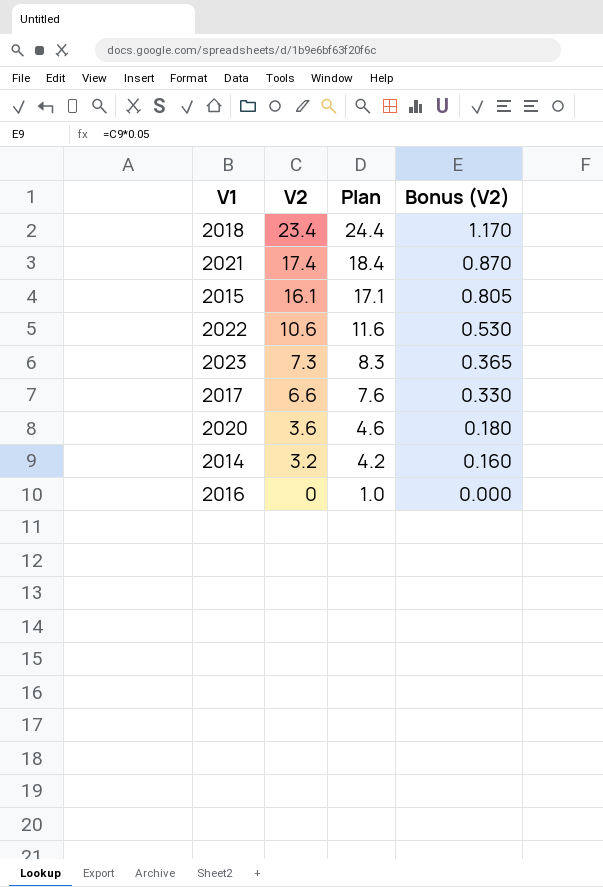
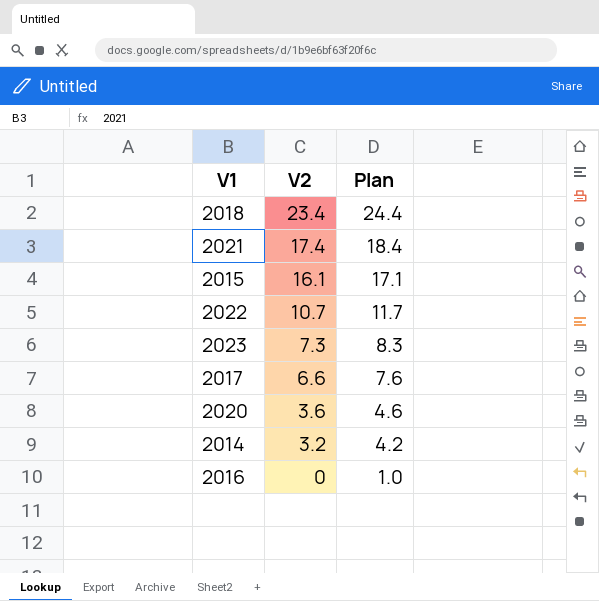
column Bonus (V2) | formula: [V2] * 0.05 -> none
2022 | V2: 10.6 -> 10.7
2022 | Plan: 11.6 -> 11.7

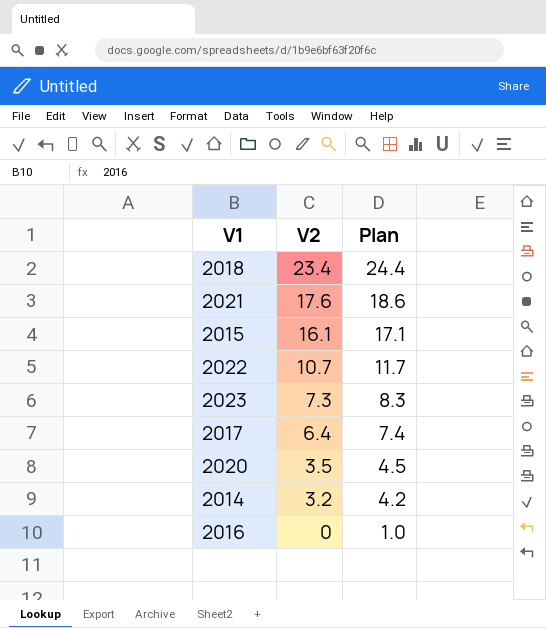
2021 | V2: 17.4 -> 17.6
2021 | Plan: 18.4 -> 18.6
2017 | V2: 6.6 -> 6.4
2017 | Plan: 7.6 -> 7.4
2020 | V2: 3.6 -> 3.5
2020 | Plan: 4.6 -> 4.5

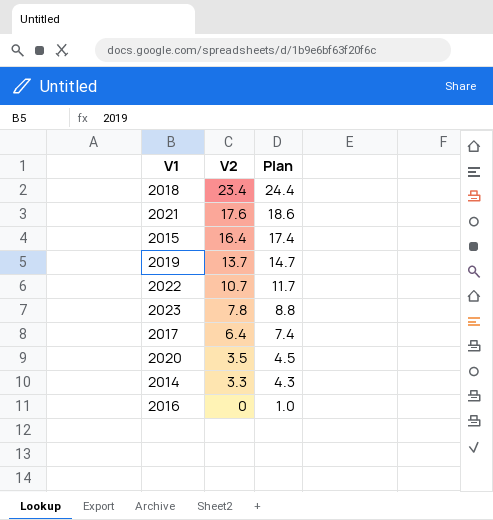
2015 | V2: 16.1 -> 16.4
2015 | Plan: 17.1 -> 17.4
row 2019: none -> 13.7 | 14.7
2023 | V2: 7.3 -> 7.8
2023 | Plan: 8.3 -> 8.8
2014 | V2: 3.2 -> 3.3
2014 | Plan: 4.2 -> 4.3

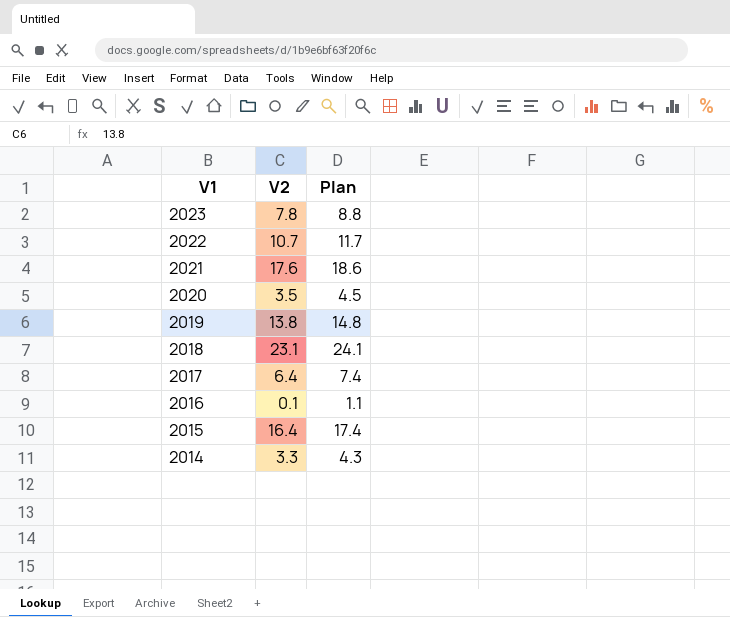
row order: V2 descending -> V1 descending
2019 | V2: 13.7 -> 13.8
2019 | Plan: 14.7 -> 14.8
2018 | V2: 23.4 -> 23.1
2018 | Plan: 24.4 -> 24.1
2016 | V2: 0 -> 0.1
2016 | Plan: 1.0 -> 1.1

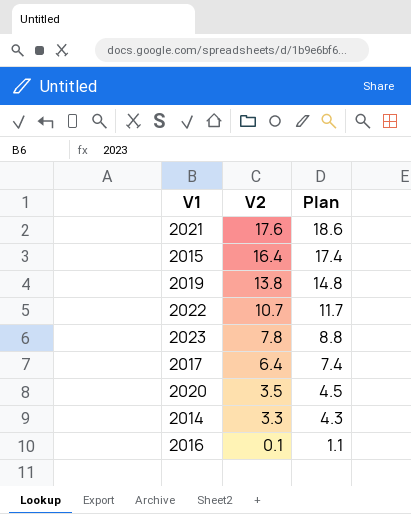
row order: V1 descending -> V2 descending
row 2018: 23.1 | 24.1 -> none

